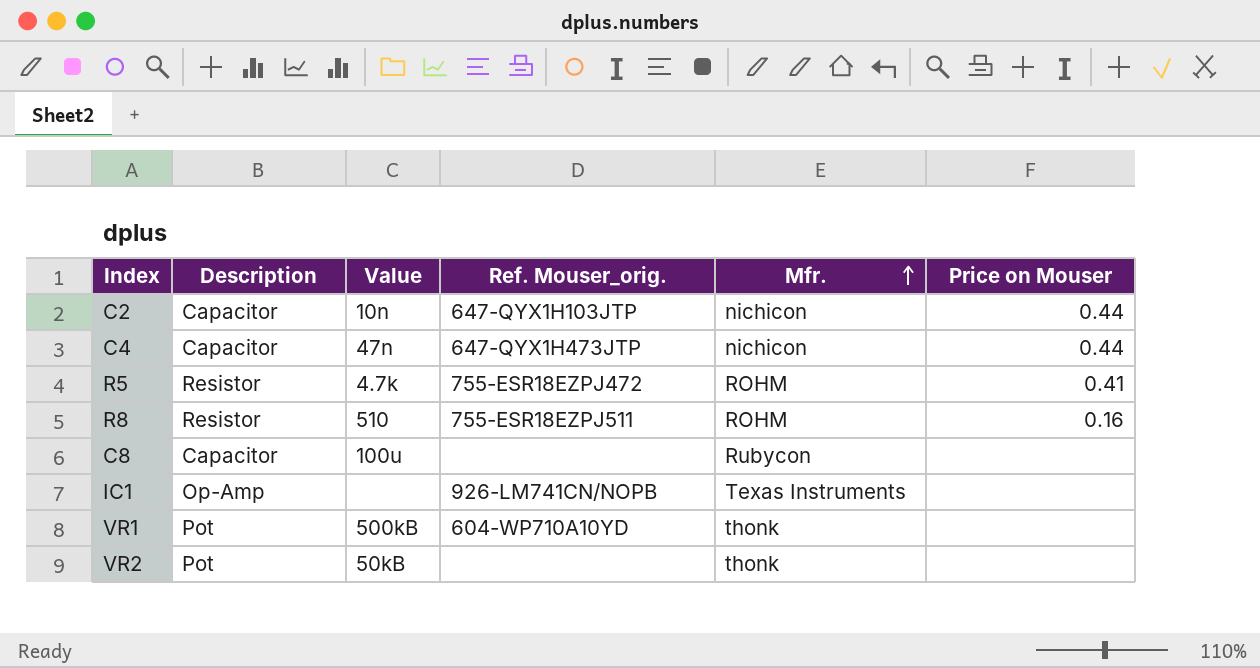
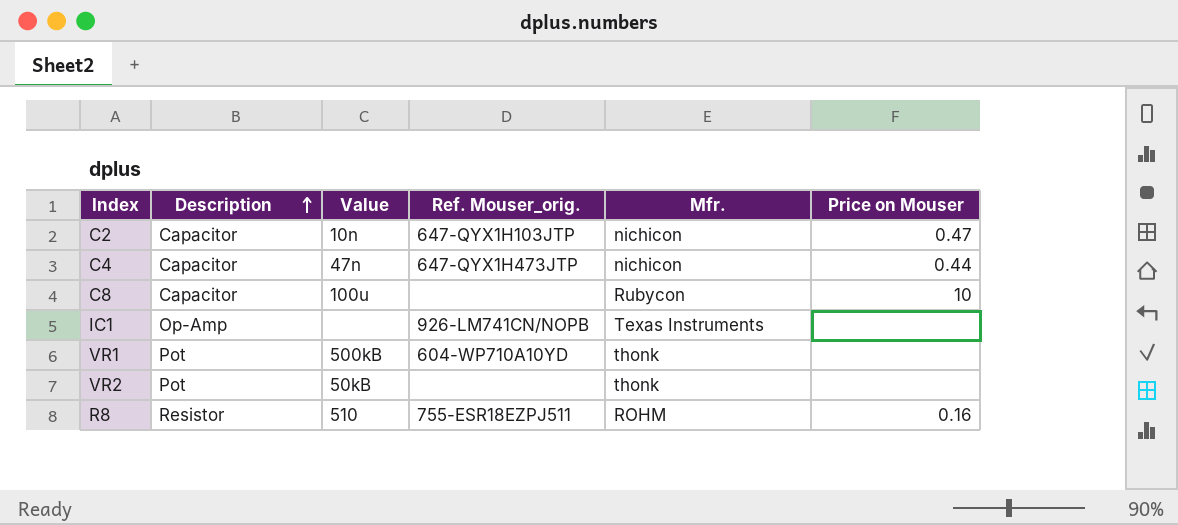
row order: Mfr. ascending -> Description ascending
row R5: Resistor | 4.7k | 755-ESR18EZPJ472 | ROHM | 0.41 -> none
C2 | Price on Mouser: 0.44 -> 0.47
C8 | Price on Mouser: none -> 10

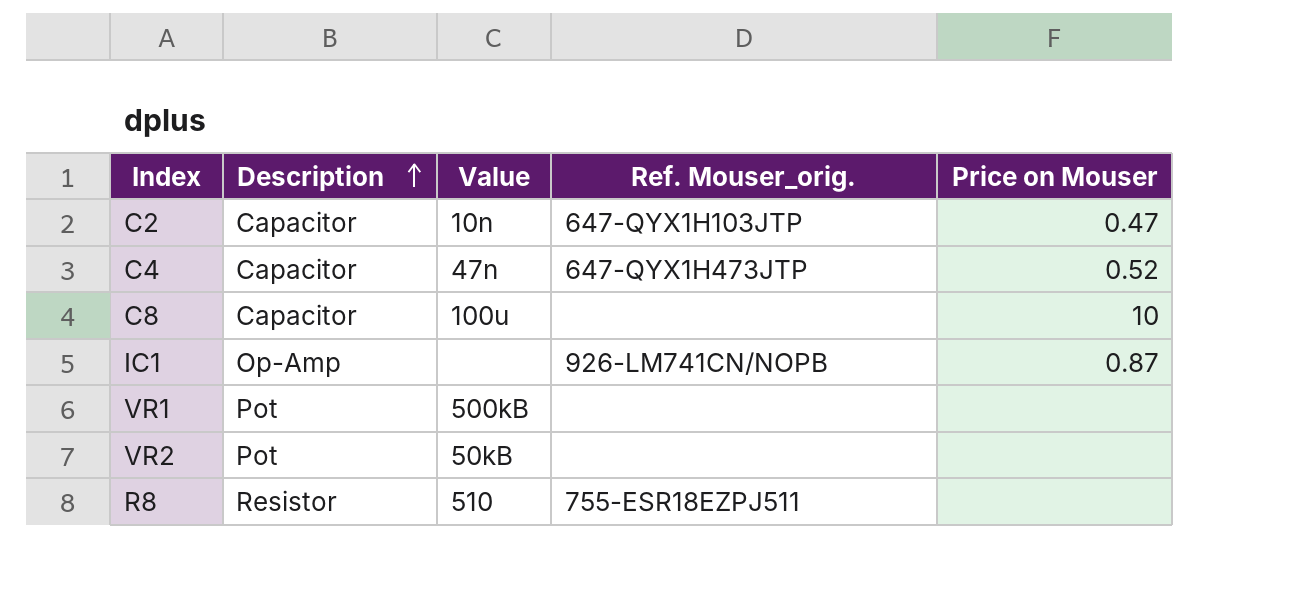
column Mfr. | position: 5 -> none
C4 | Price on Mouser: 0.44 -> 0.52
IC1 | Price on Mouser: none -> 0.87
VR1 | Ref. Mouser_orig.: 604-WP710A10YD -> none
R8 | Price on Mouser: 0.16 -> none

